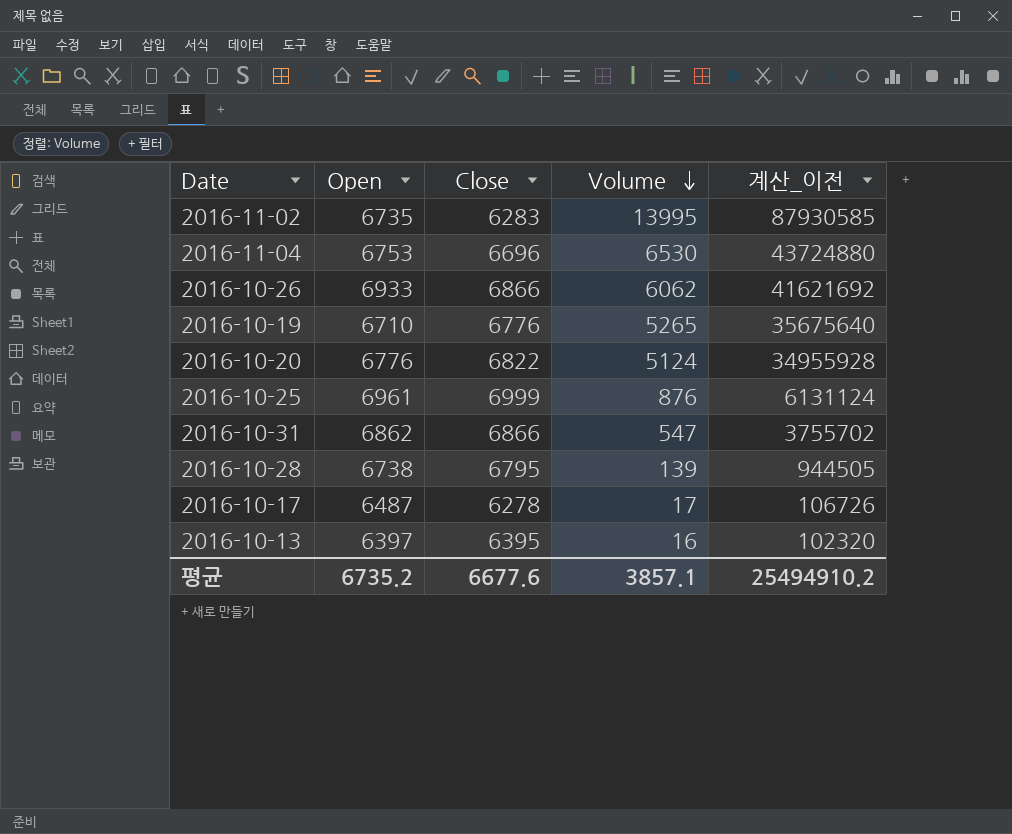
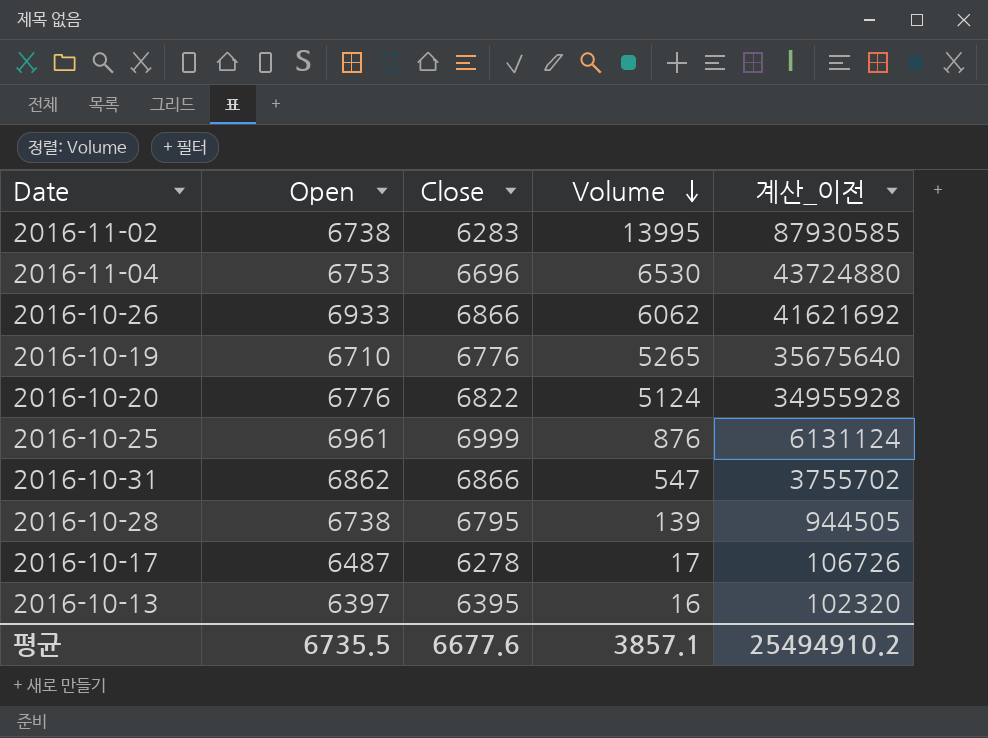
2016-11-02 | Open: 6735 -> 6738
평균 | Open: 6735.2 -> 6735.5

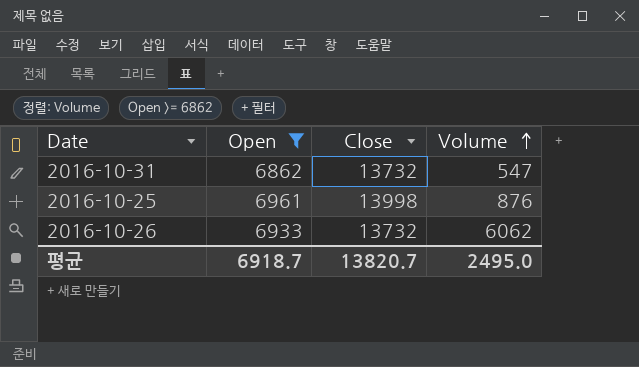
filter: none -> Open >= 6862
row order: Volume descending -> Volume ascending
column 계산_이전 | formula: [Close] * [Volume] -> none
2016-10-31 | Close: 6866 -> 13732
2016-10-25 | Close: 6999 -> 13998
2016-10-26 | Close: 6866 -> 13732
평균 | Open: 6735.5 -> 6918.7
평균 | Close: 6677.6 -> 13820.7
평균 | Volume: 3857.1 -> 2495.0

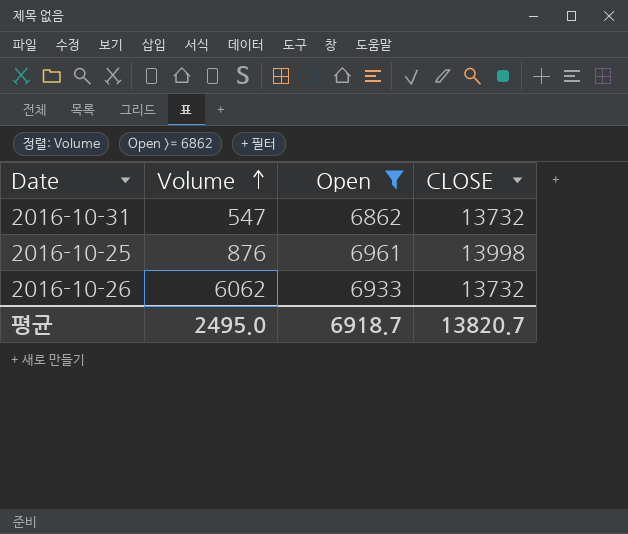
column Volume | position: 4 -> 2
column name: Close -> CLOSE

